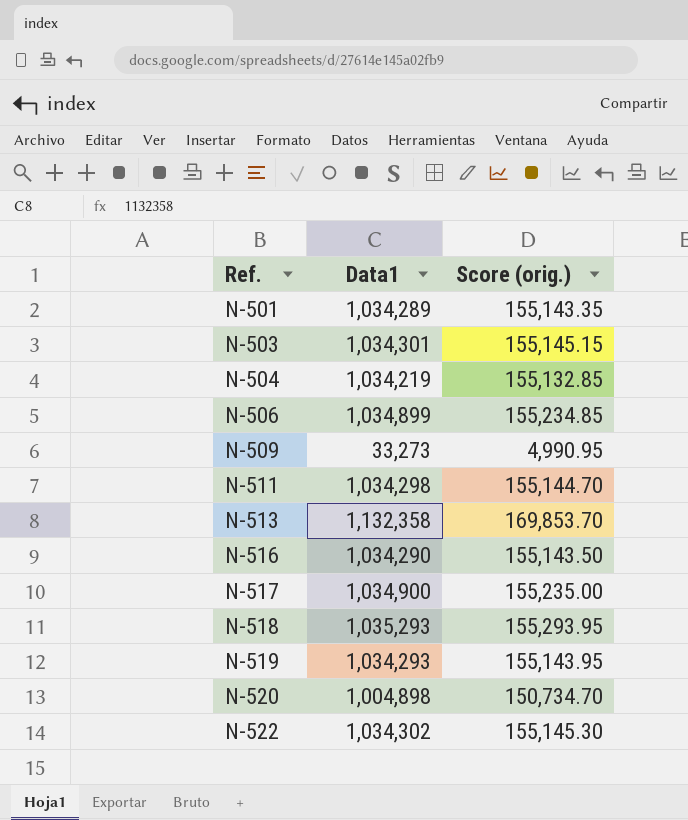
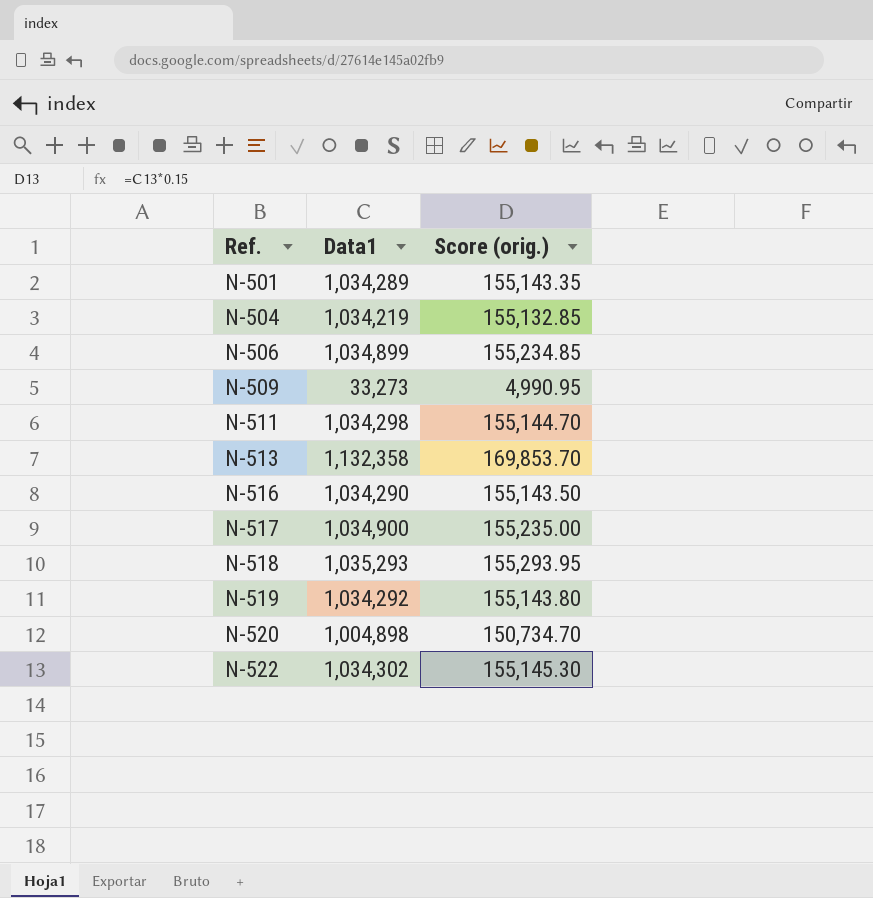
row N-503: 1,034,301 | 155,145.15 -> none
N-519 | Data1: 1,034,293 -> 1,034,292
N-519 | Score (orig.): 155,143.95 -> 155,143.80

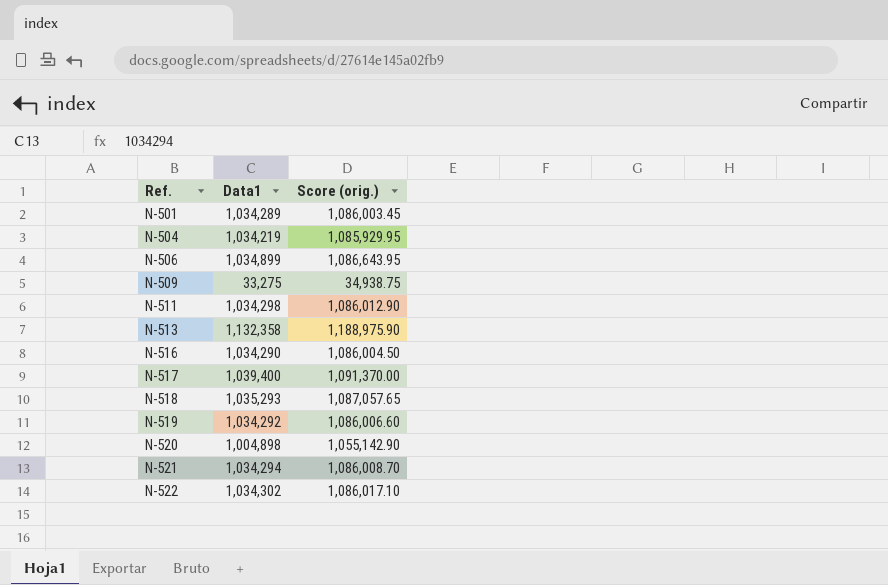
column Score (orig.) | formula: [Data1] * 0.15 -> [Data1] * 1.05
N-509 | Data1: 33,273 -> 33,275
N-517 | Data1: 1,034,900 -> 1,039,400
row N-521: none -> 1,034,294 | 1,086,008.70

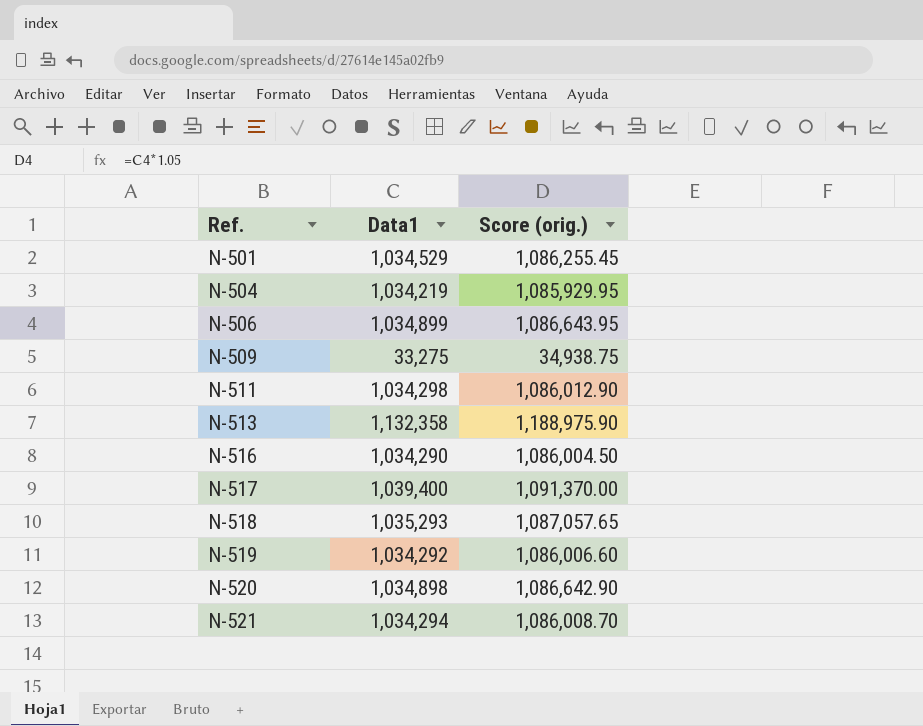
row N-522: 1,034,302 | 1,086,017.10 -> none
N-501 | Data1: 1,034,289 -> 1,034,529
N-501 | Score (orig.): 1,086,003.45 -> 1,086,255.45
N-520 | Data1: 1,004,898 -> 1,034,898
N-520 | Score (orig.): 1,055,142.90 -> 1,086,642.90

